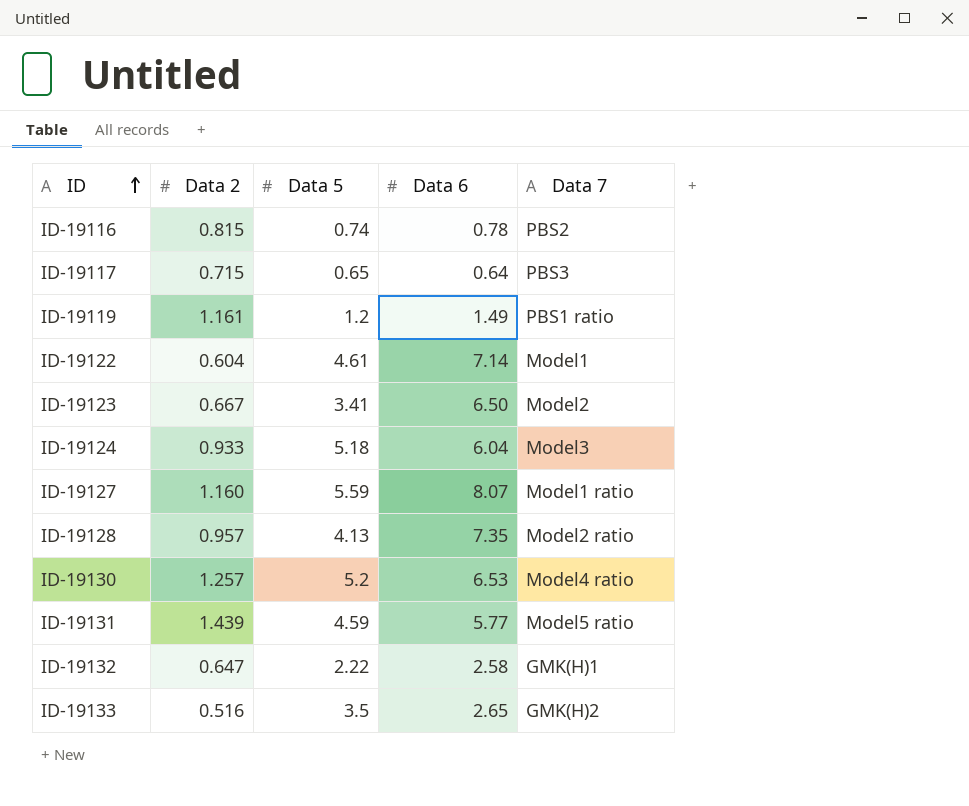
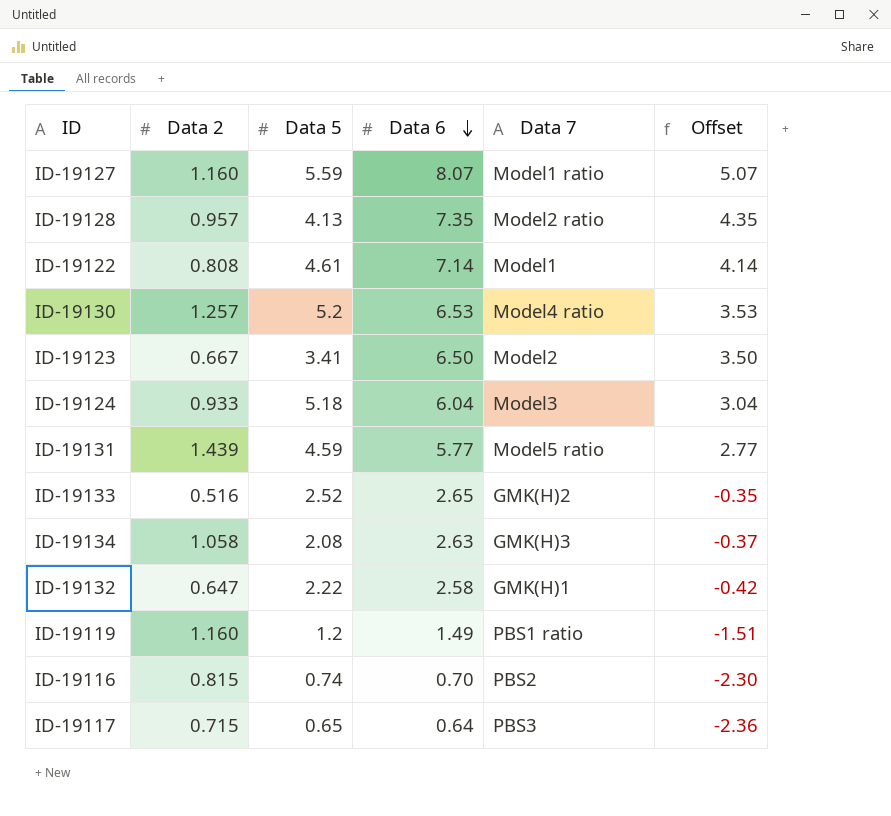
row order: ID ascending -> Data 6 descending
column Offset | formula: none -> [Data 6] - 3
ID-19122 | Data 2: 0.604 -> 0.808
ID-19133 | Data 5: 3.5 -> 2.52
row ID-19134: none -> 1.058 | 2.08 | 2.63 | GMK(H)3 | -0.37
ID-19119 | Data 2: 1.161 -> 1.160
ID-19116 | Data 6: 0.78 -> 0.70

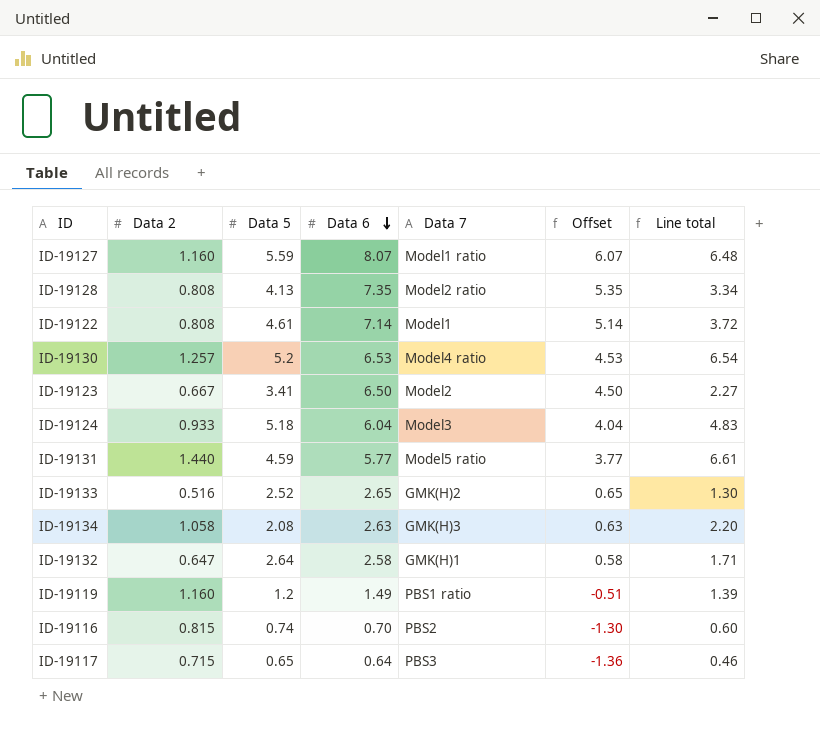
column Offset | formula: [Data 6] - 3 -> [Data 6] - 2
column Line total | formula: none -> [Data 2] * [Data 5]
ID-19128 | Data 2: 0.957 -> 0.808
ID-19131 | Data 2: 1.439 -> 1.440
ID-19132 | Data 5: 2.22 -> 2.64

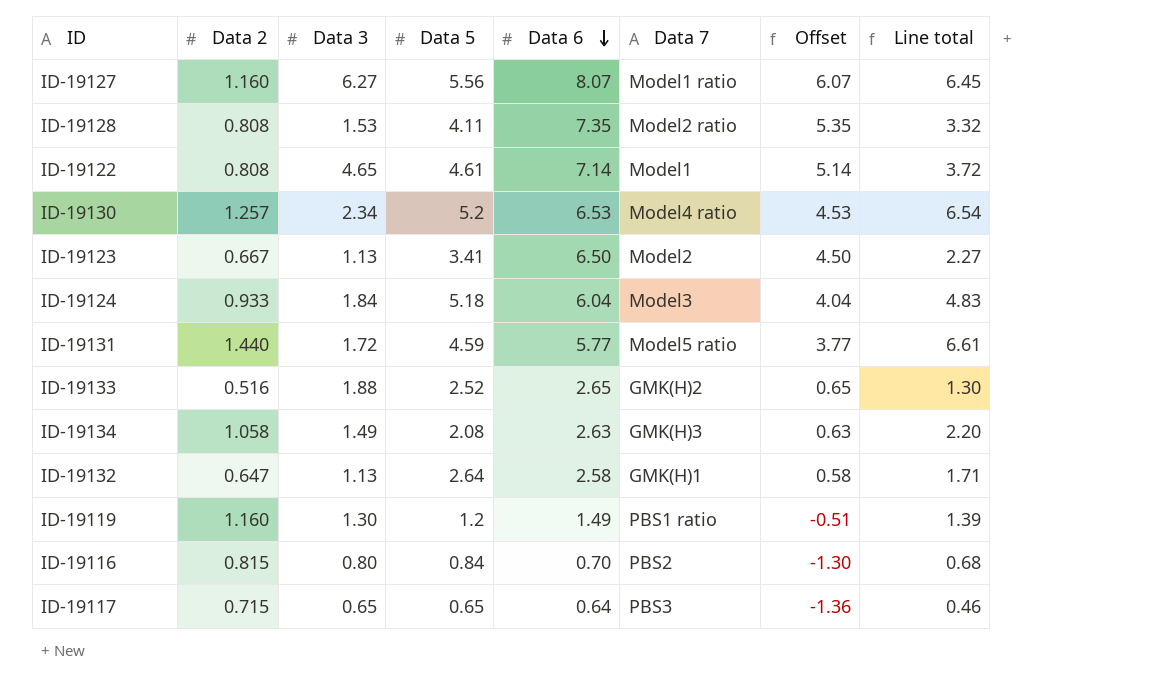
column Data 3 | position: none -> 3
ID-19127 | Data 5: 5.59 -> 5.56
ID-19127 | Line total: 6.48 -> 6.45
ID-19128 | Data 5: 4.13 -> 4.11
ID-19128 | Line total: 3.34 -> 3.32
ID-19116 | Data 5: 0.74 -> 0.84
ID-19116 | Line total: 0.60 -> 0.68

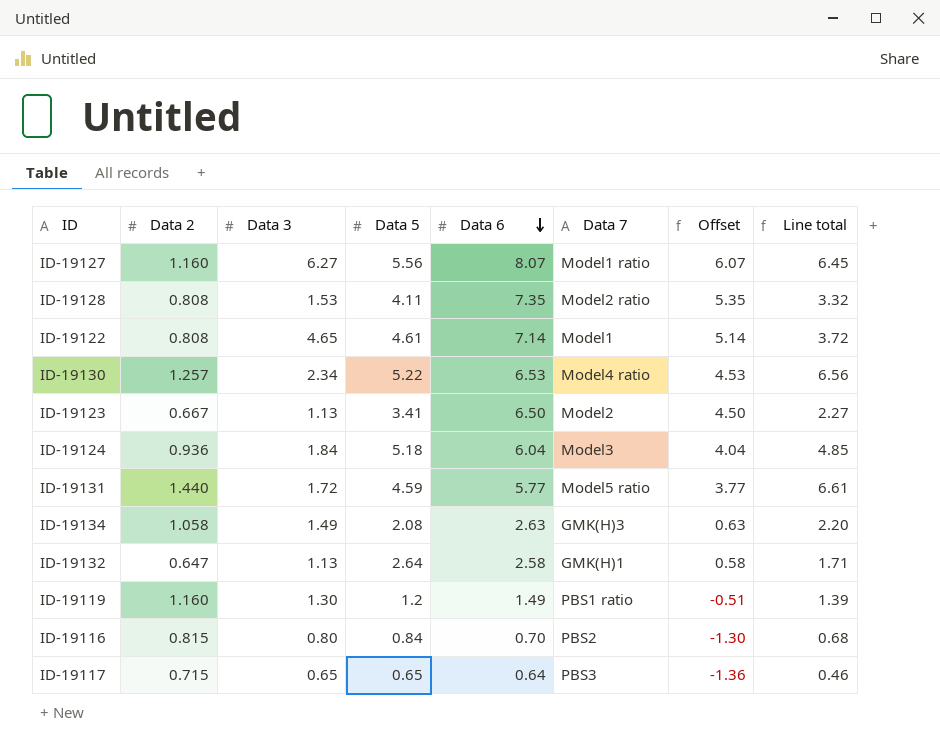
row ID-19133: 0.516 | 1.88 | 2.52 | 2.65 | GMK(H)2 | 0.65 | 1.30 -> none
ID-19130 | Data 5: 5.2 -> 5.22
ID-19130 | Line total: 6.54 -> 6.56
ID-19124 | Data 2: 0.933 -> 0.936
ID-19124 | Line total: 4.83 -> 4.85

